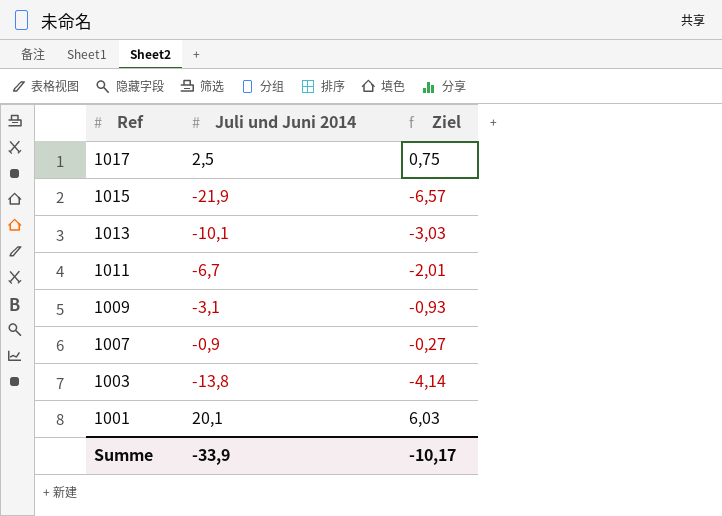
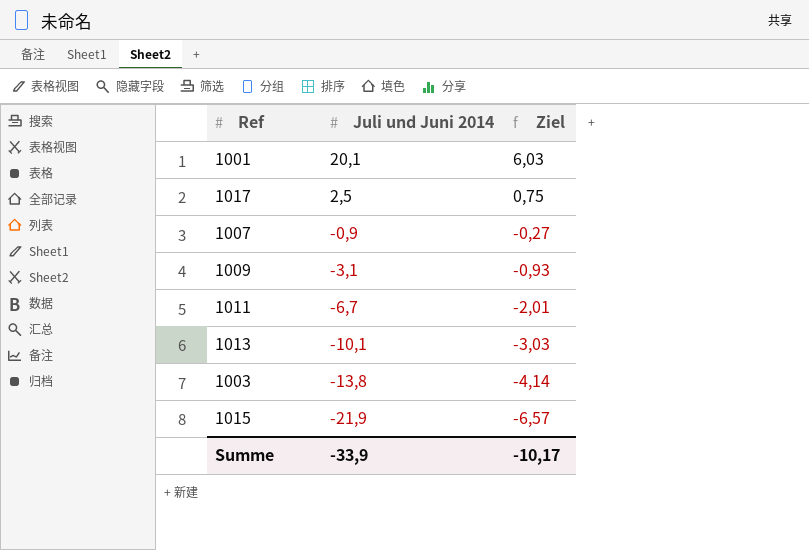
row order: Ref descending -> Juli und Juni 2014 descending

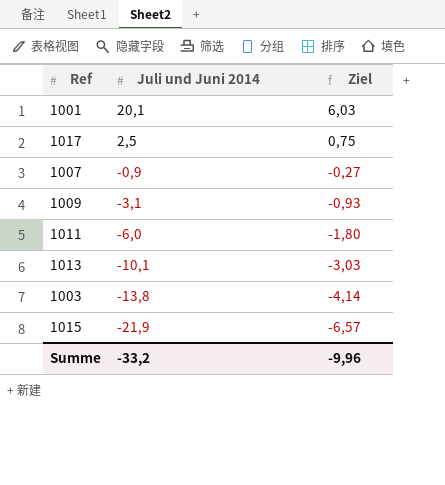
1011 | Juli und Juni 2014: -6,7 -> -6,0
1011 | Ziel: -2,01 -> -1,80
Summe | Juli und Juni 2014: -33,9 -> -33,2
Summe | Ziel: -10,17 -> -9,96

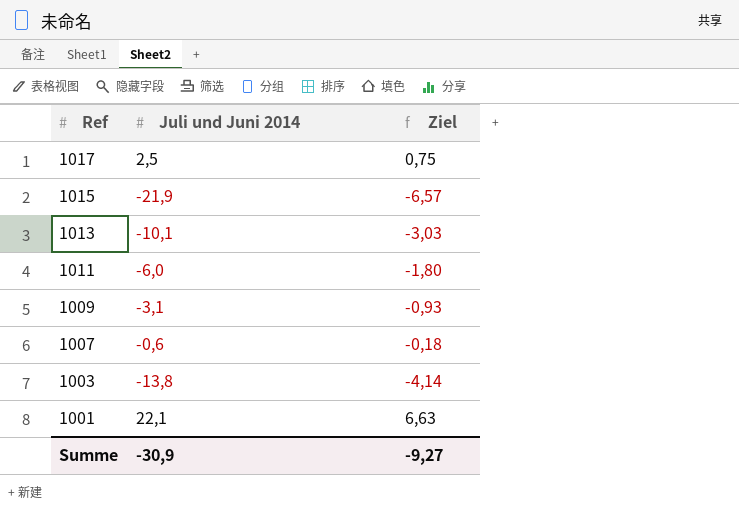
row order: Juli und Juni 2014 descending -> Ref descending
1007 | Juli und Juni 2014: -0,9 -> -0,6
1007 | Ziel: -0,27 -> -0,18
1001 | Juli und Juni 2014: 20,1 -> 22,1
1001 | Ziel: 6,03 -> 6,63
Summe | Juli und Juni 2014: -33,2 -> -30,9
Summe | Ziel: -9,96 -> -9,27

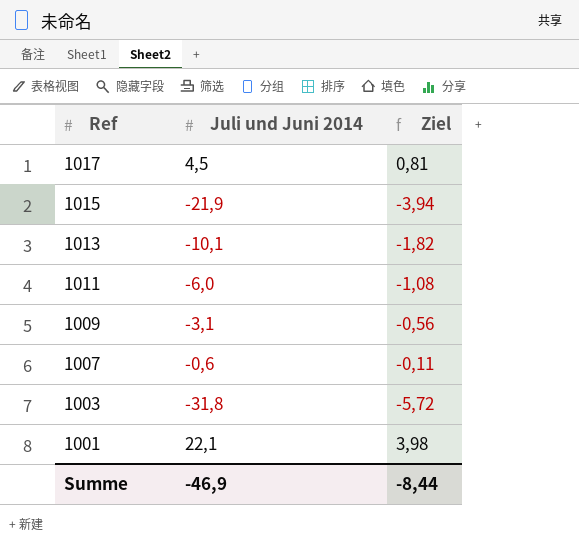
column Ziel | formula: [Juli und Juni 2014] * 0,3 -> [Juli und Juni 2014] * 0,18
1017 | Juli und Juni 2014: 2,5 -> 4,5
1003 | Juli und Juni 2014: -13,8 -> -31,8
Summe | Juli und Juni 2014: -30,9 -> -46,9
Summe | Ziel: -9,27 -> -8,44

